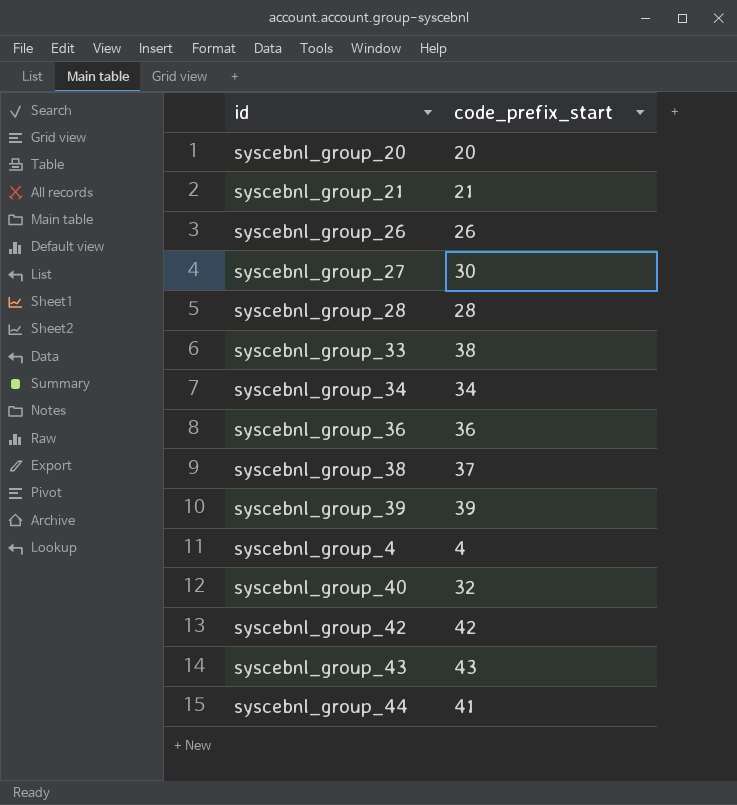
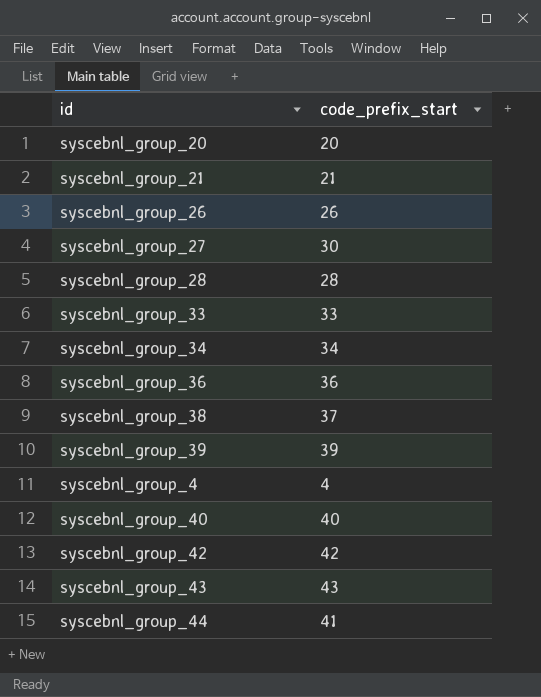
syscebnl_group_33 | code_prefix_start: 38 -> 33
syscebnl_group_40 | code_prefix_start: 32 -> 40

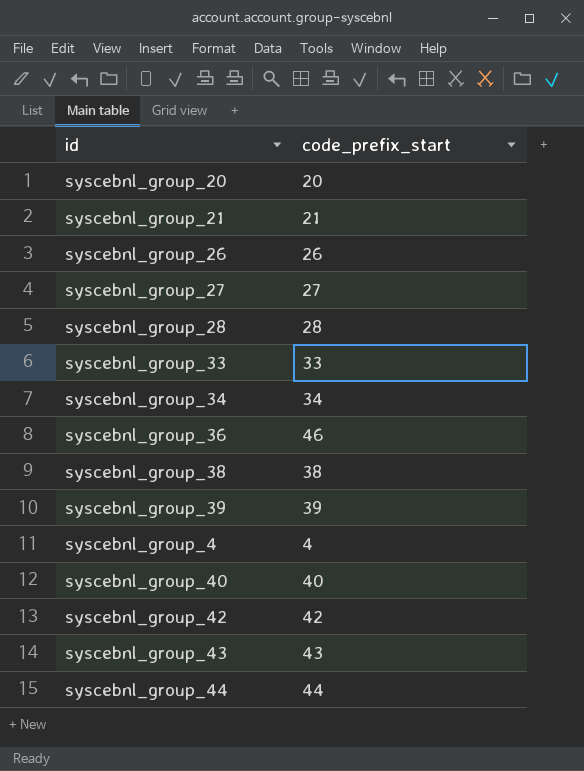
syscebnl_group_27 | code_prefix_start: 30 -> 27
syscebnl_group_36 | code_prefix_start: 36 -> 46
syscebnl_group_38 | code_prefix_start: 37 -> 38
syscebnl_group_44 | code_prefix_start: 41 -> 44

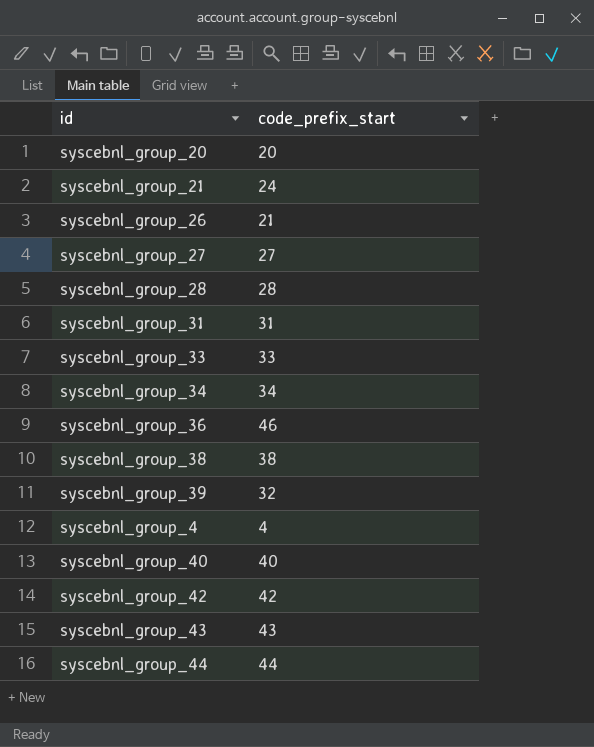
syscebnl_group_21 | code_prefix_start: 21 -> 24
syscebnl_group_26 | code_prefix_start: 26 -> 21
row syscebnl_group_31: none -> 31
syscebnl_group_39 | code_prefix_start: 39 -> 32

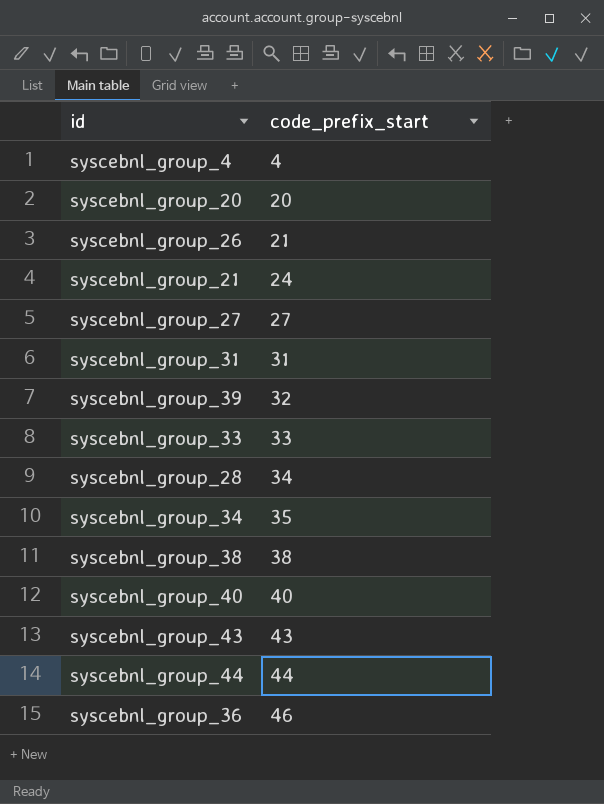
row order: none -> code_prefix_start ascending
row syscebnl_group_42: 42 -> none
syscebnl_group_28 | code_prefix_start: 28 -> 34
syscebnl_group_34 | code_prefix_start: 34 -> 35

